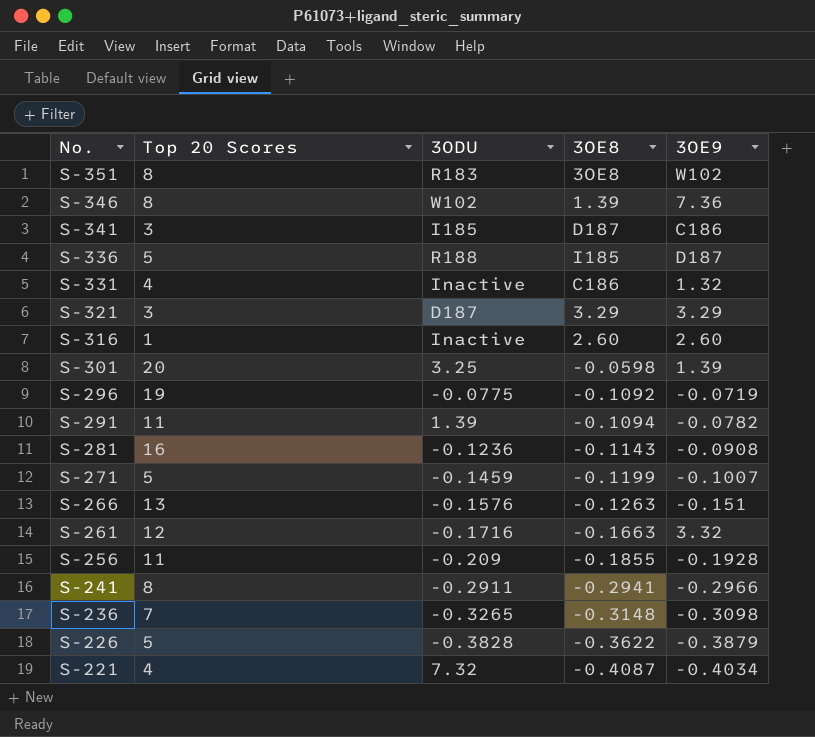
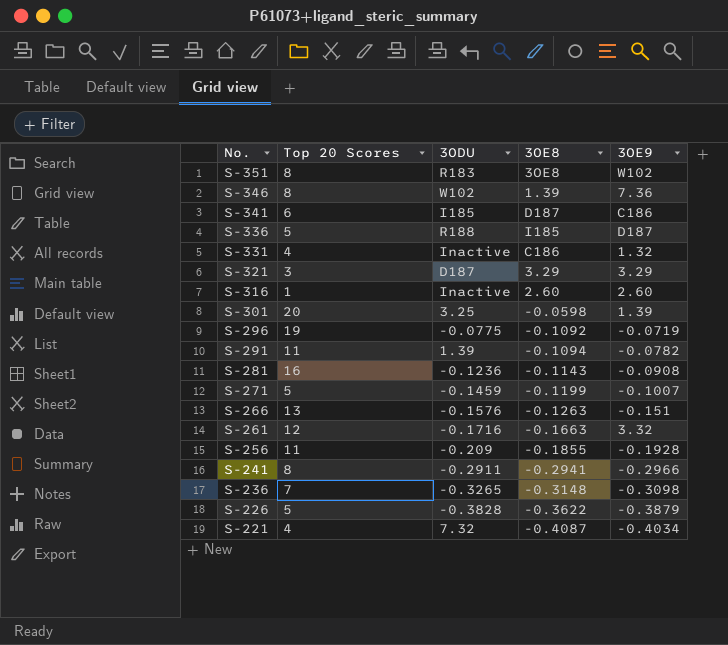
S-341 | Top 20 Scores: 3 -> 6

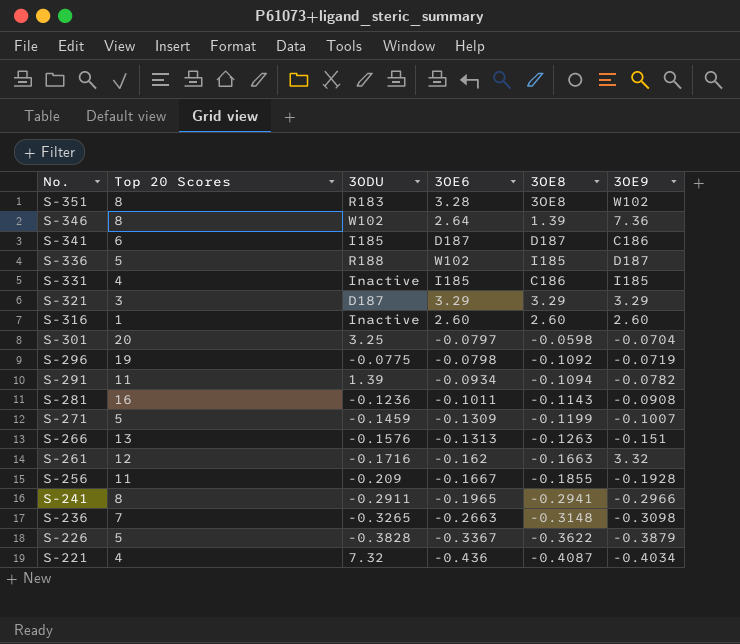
column 3OE6 | position: none -> 4
S-331 | 3OE9: 1.32 -> I185
S-301 | 3OE9: 1.39 -> -0.0704

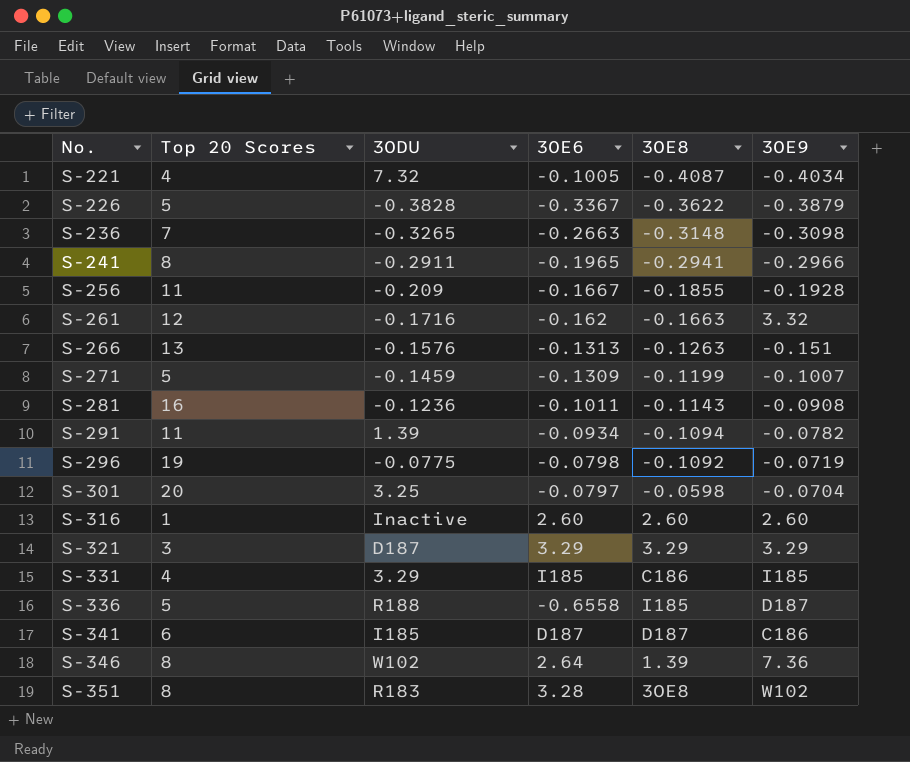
row order: No. descending -> No. ascending
S-221 | 3OE6: -0.436 -> -0.1005
S-331 | 3ODU: Inactive -> 3.29
S-336 | 3OE6: W102 -> -0.6558

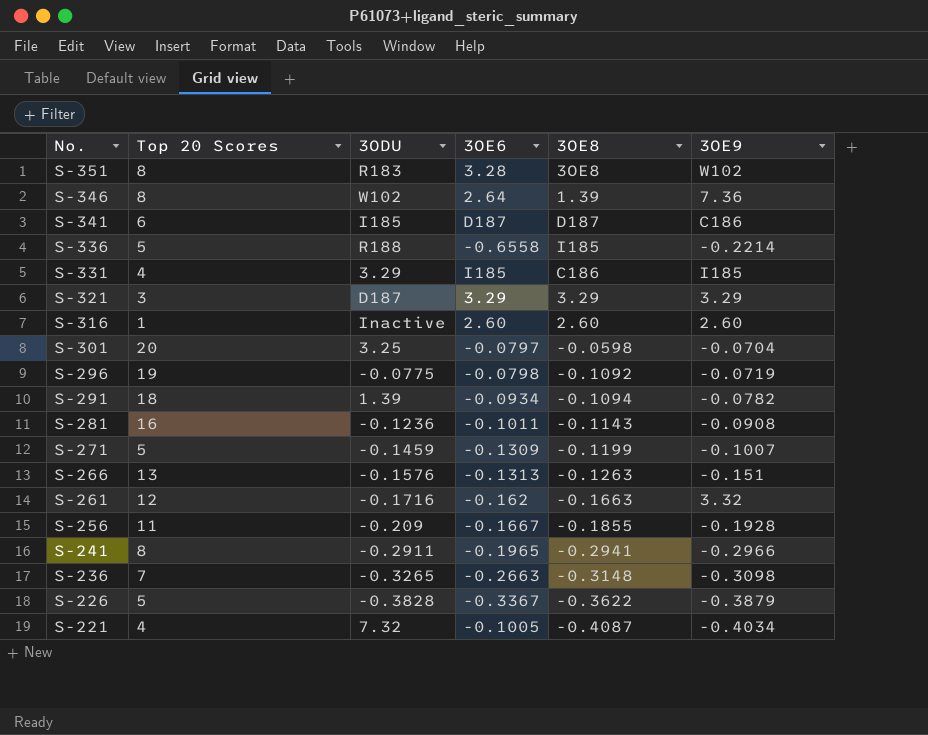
row order: No. ascending -> No. descending
S-336 | 3OE9: D187 -> -0.2214
S-291 | Top 20 Scores: 11 -> 18

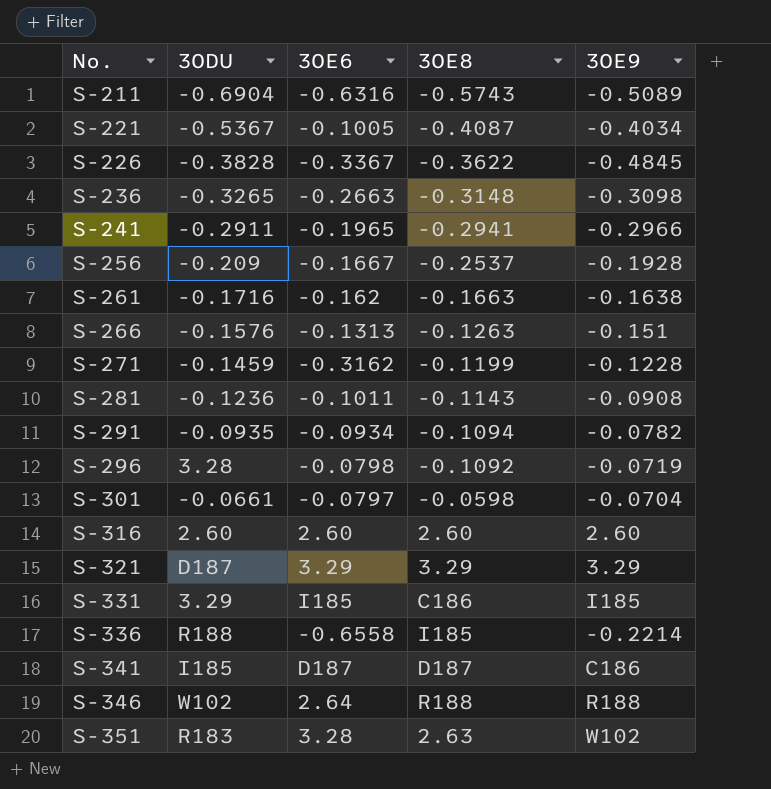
row order: No. descending -> No. ascending
column Top 20 Scores | position: 2 -> none
row S-211: none -> -0.6904 | -0.6316 | -0.5743 | -0.5089
S-221 | 3ODU: 7.32 -> -0.5367
S-226 | 3OE9: -0.3879 -> -0.4845
S-256 | 3OE8: -0.1855 -> -0.2537
S-261 | 3OE9: 3.32 -> -0.1638
S-271 | 3OE6: -0.1309 -> -0.3162
S-271 | 3OE9: -0.1007 -> -0.1228
S-291 | 3ODU: 1.39 -> -0.0935
S-296 | 3ODU: -0.0775 -> 3.28
S-301 | 3ODU: 3.25 -> -0.0661
S-316 | 3ODU: Inactive -> 2.60
S-346 | 3OE8: 1.39 -> R188
S-346 | 3OE9: 7.36 -> R188
S-351 | 3OE8: 3OE8 -> 2.63

